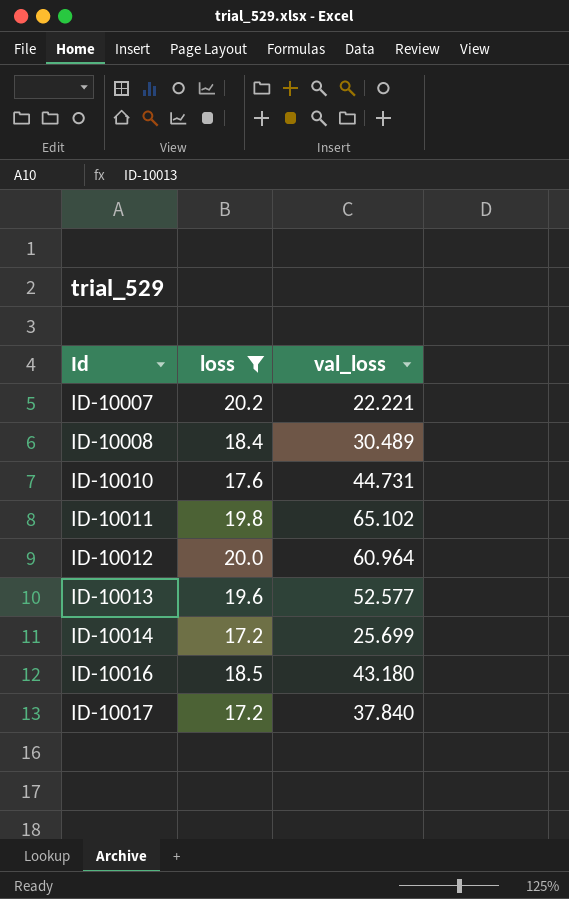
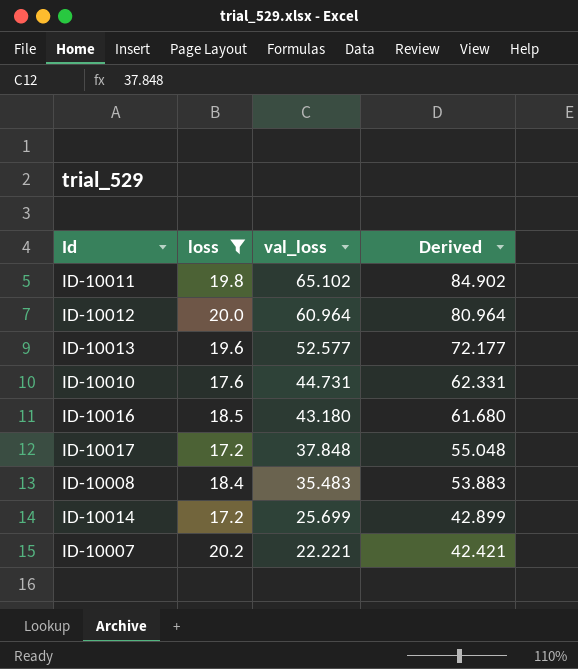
row order: Id ascending -> val_loss descending
column Derived | formula: none -> [loss] + [val_loss]
ID-10017 | val_loss: 37.840 -> 37.848
ID-10008 | val_loss: 30.489 -> 35.483

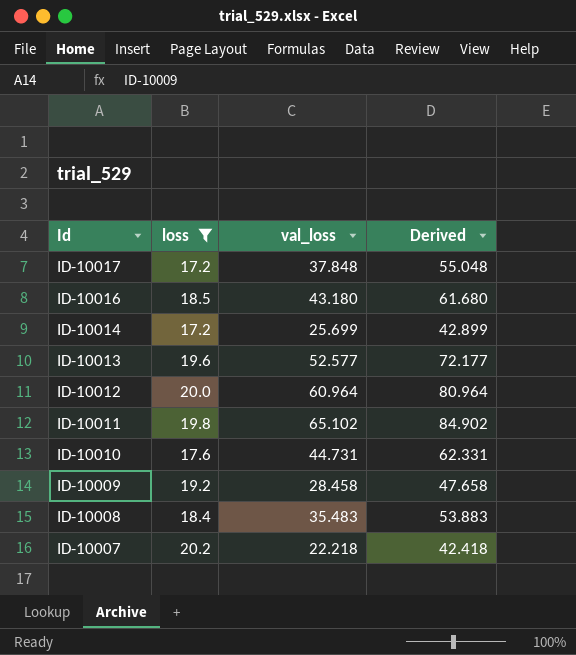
row order: val_loss descending -> Id descending
row ID-10009: none -> 19.2 | 28.458 | 47.658
ID-10007 | val_loss: 22.221 -> 22.218
ID-10007 | Derived: 42.421 -> 42.418

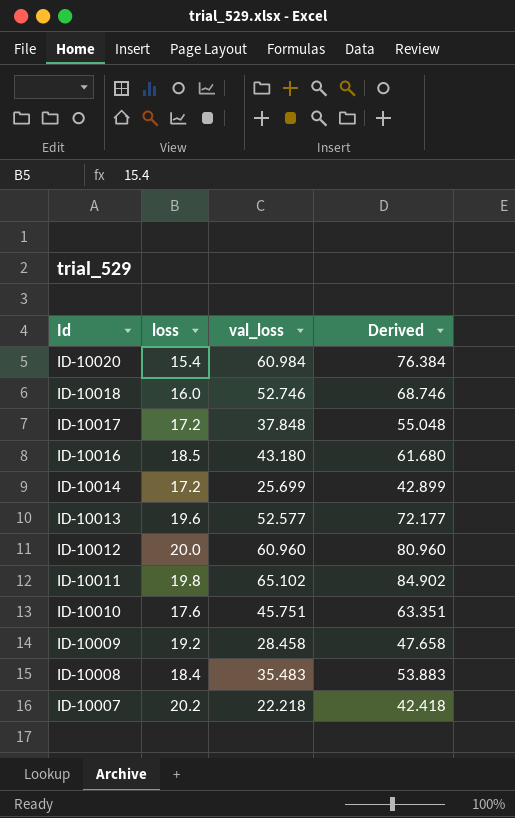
filter: loss >= 17.2 -> none
ID-10012 | val_loss: 60.964 -> 60.960
ID-10012 | Derived: 80.964 -> 80.960
ID-10010 | val_loss: 44.731 -> 45.751
ID-10010 | Derived: 62.331 -> 63.351

